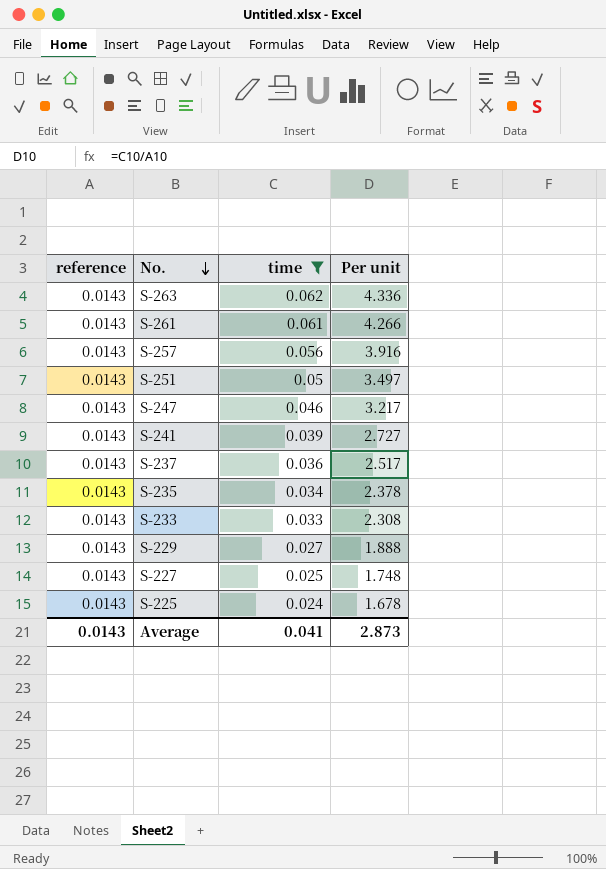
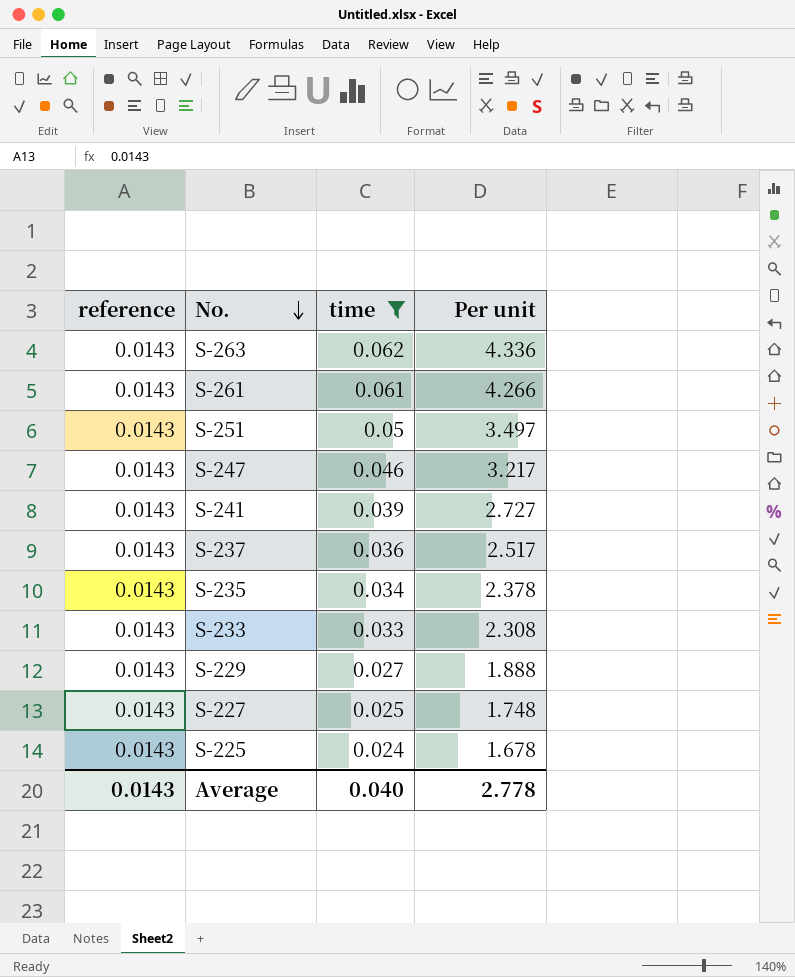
row S-257: 0.0143 | 0.056 | 3.916 -> none
Average | time: 0.041 -> 0.040
Average | Per unit: 2.873 -> 2.778

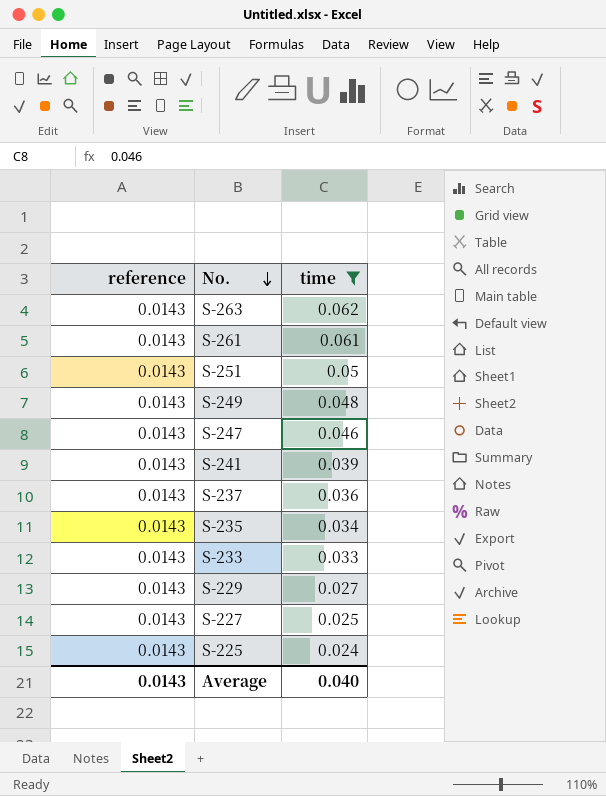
column Per unit | formula: [time] / [reference] -> none
row S-249: none -> 0.0143 | 0.048

